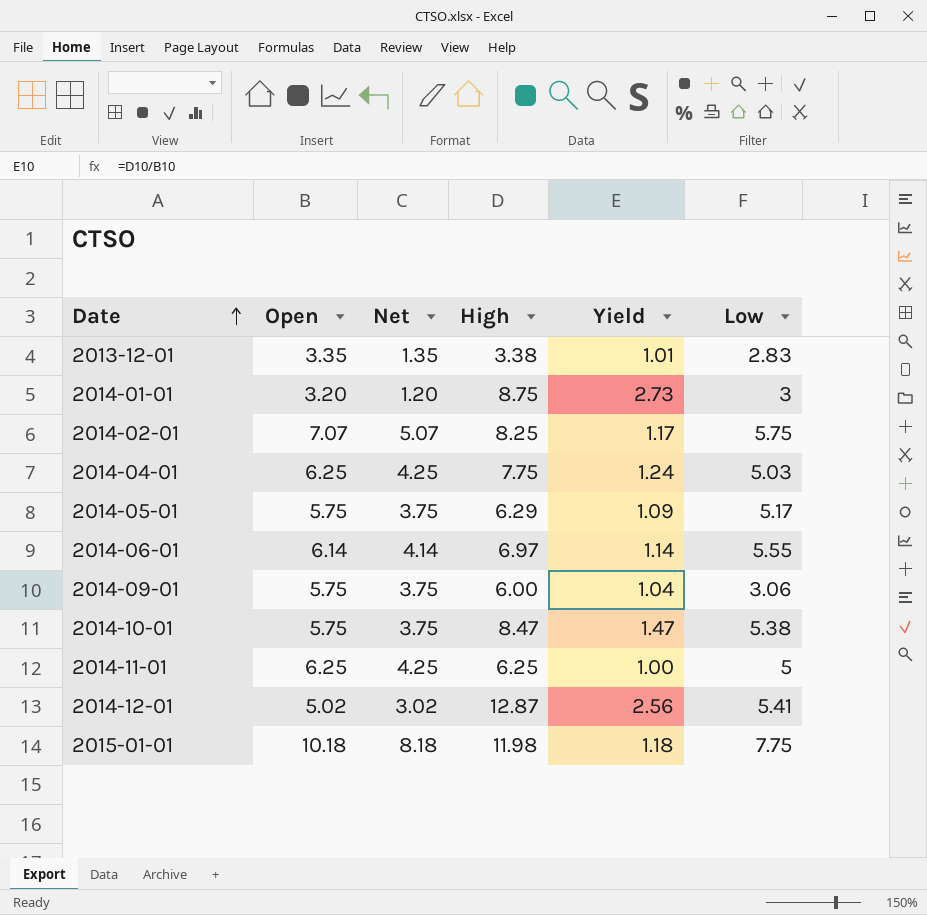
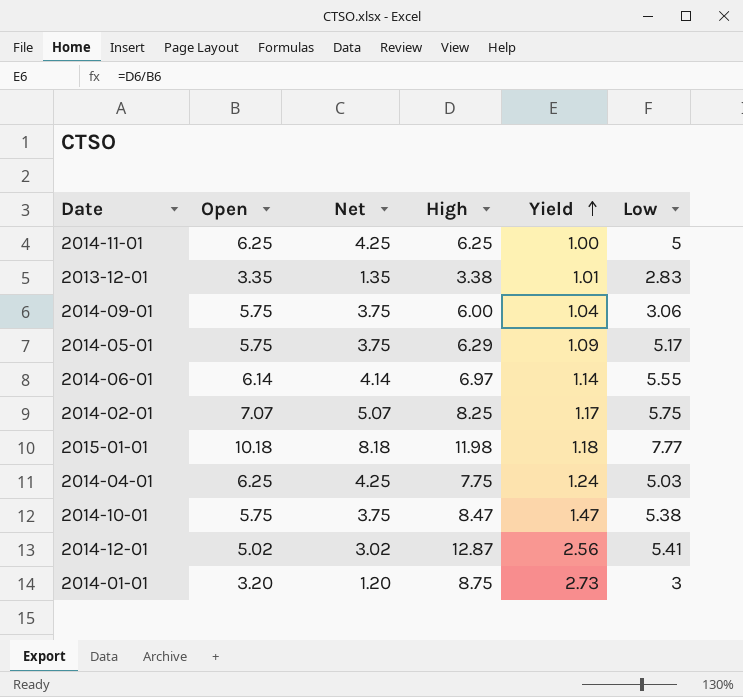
row order: Date ascending -> Yield ascending
2015-01-01 | Low: 7.75 -> 7.77

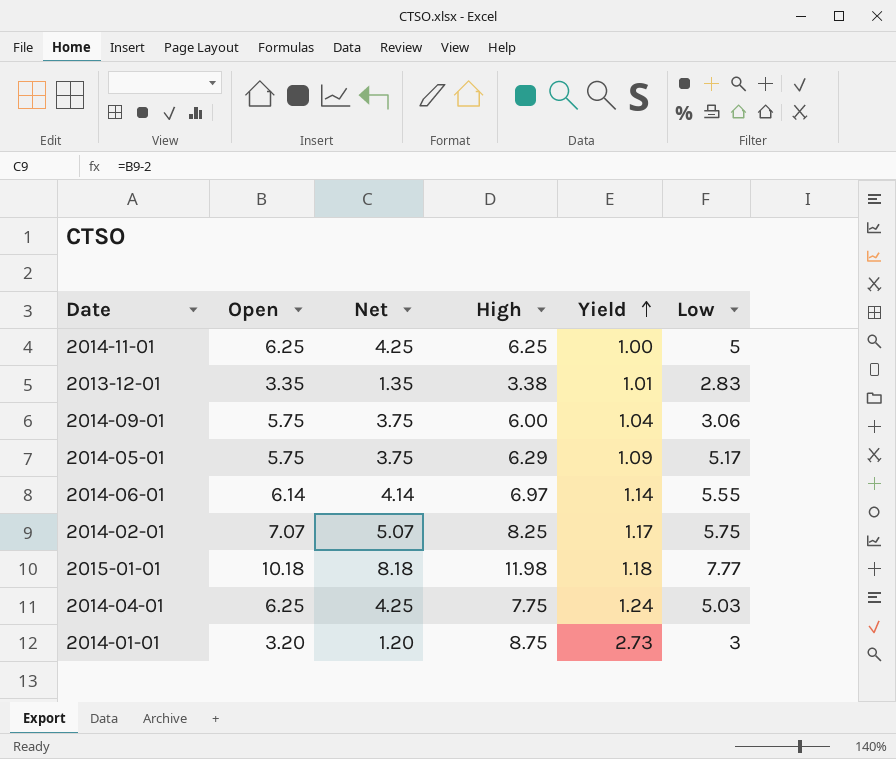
row 2014-10-01: 5.75 | 3.75 | 8.47 | 1.47 | 5.38 -> none
row 2014-12-01: 5.02 | 3.02 | 12.87 | 2.56 | 5.41 -> none

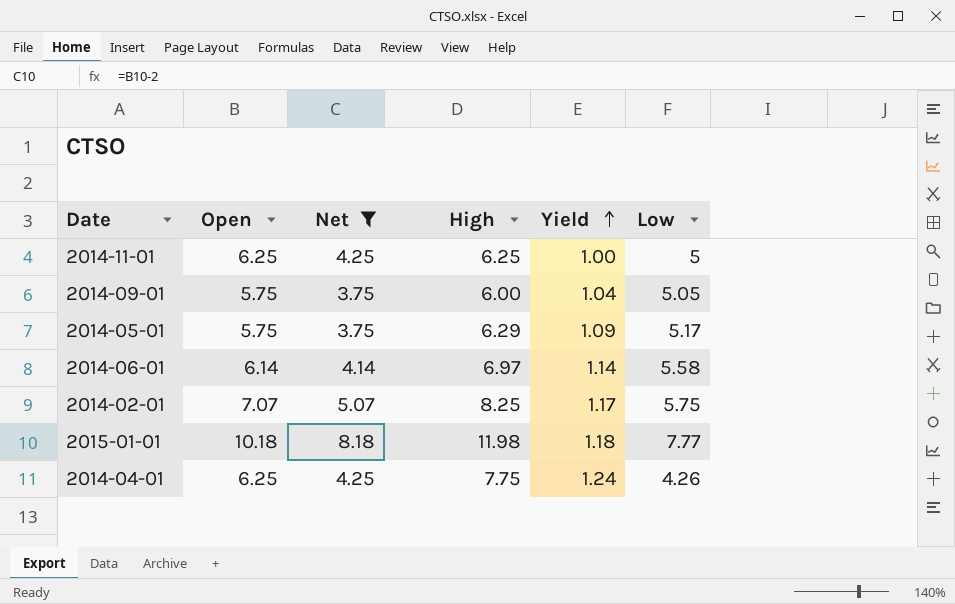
filter: none -> Net >= 3.75
2014-09-01 | Low: 3.06 -> 5.05
2014-06-01 | Low: 5.55 -> 5.58
2014-04-01 | Low: 5.03 -> 4.26

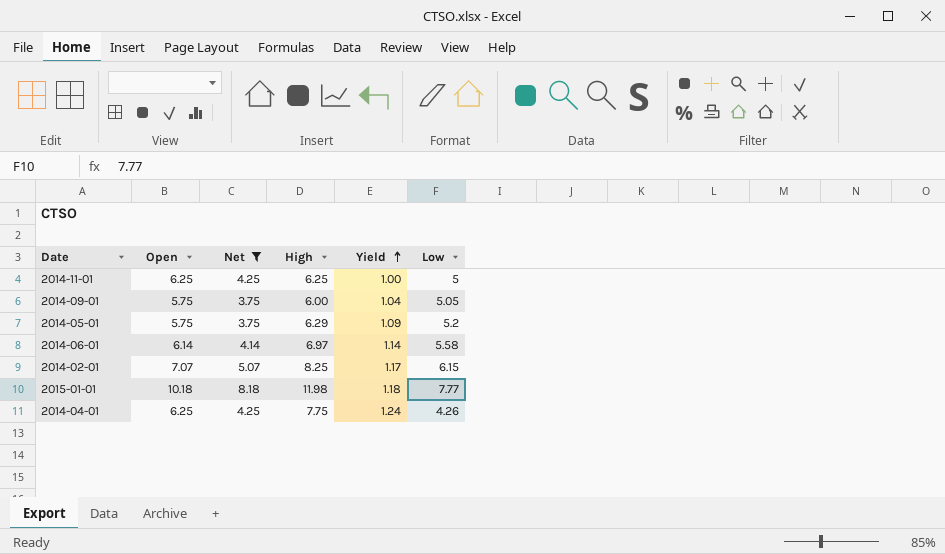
2014-05-01 | Low: 5.17 -> 5.2
2014-02-01 | Low: 5.75 -> 6.15

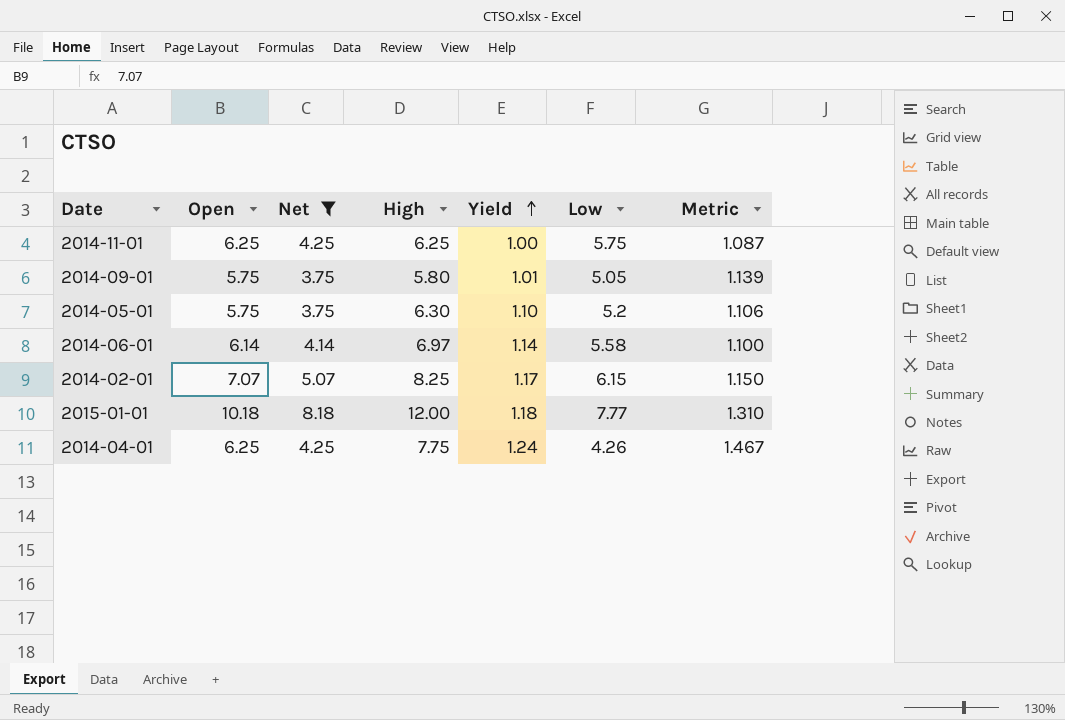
column Metric | formula: none -> [Open] / [Low]
2014-11-01 | Low: 5 -> 5.75
2014-09-01 | High: 6.00 -> 5.80
2014-09-01 | Yield: 1.04 -> 1.01
2014-05-01 | High: 6.29 -> 6.30
2014-05-01 | Yield: 1.09 -> 1.10
2015-01-01 | High: 11.98 -> 12.00

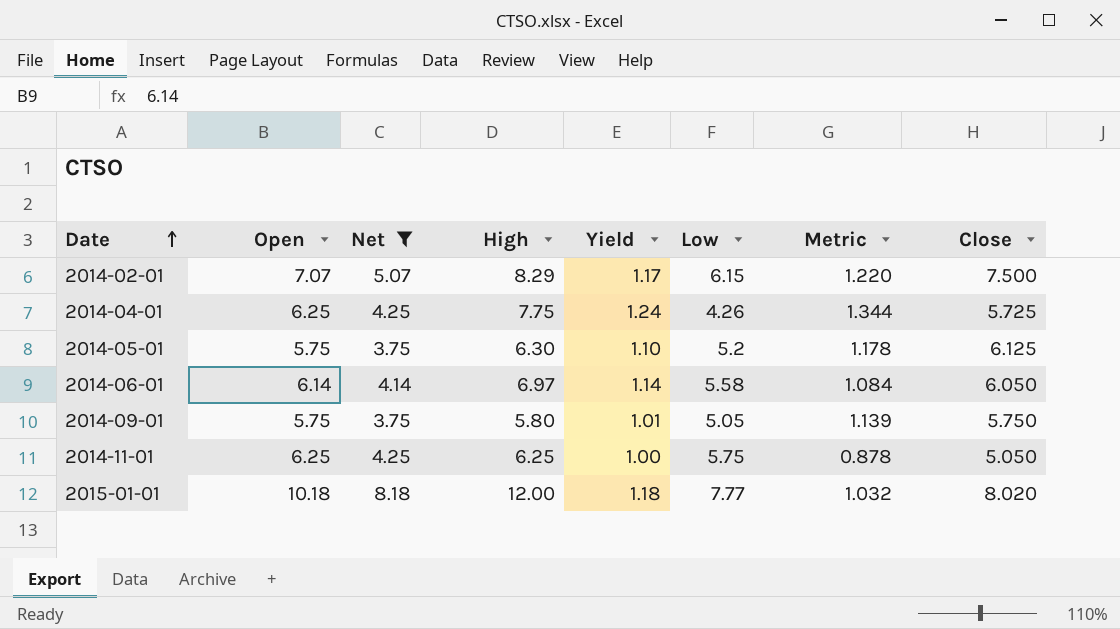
row order: Yield ascending -> Date ascending
column Metric | formula: [Open] / [Low] -> [Close] / [Low]
column Close | position: none -> 8
2014-02-01 | High: 8.25 -> 8.29

